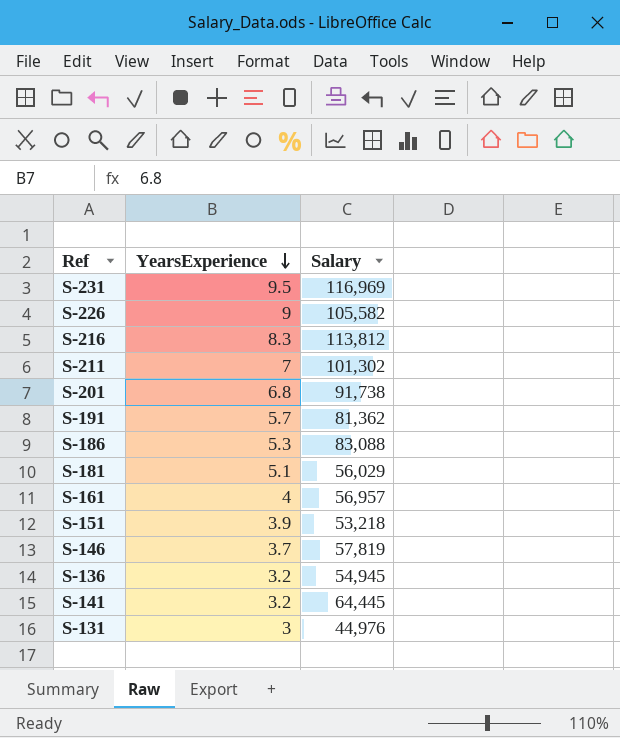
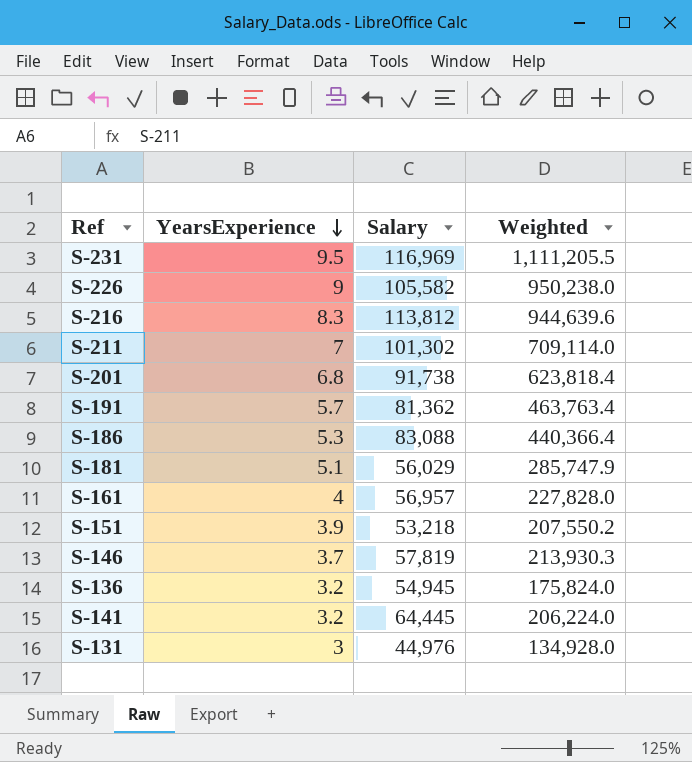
column Weighted | formula: none -> [YearsExperience] * [Salary]

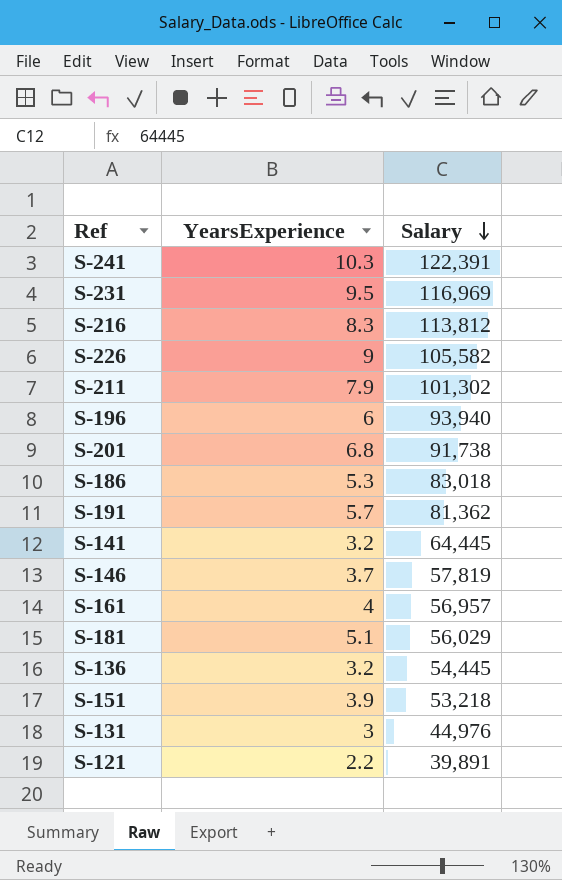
row order: YearsExperience descending -> Salary descending
column Weighted | formula: [YearsExperience] * [Salary] -> none
row S-241: none -> 10.3 | 122,391
S-211 | YearsExperience: 7 -> 7.9
row S-196: none -> 6 | 93,940
S-186 | Salary: 83,088 -> 83,018
S-136 | Salary: 54,945 -> 54,445
row S-121: none -> 2.2 | 39,891

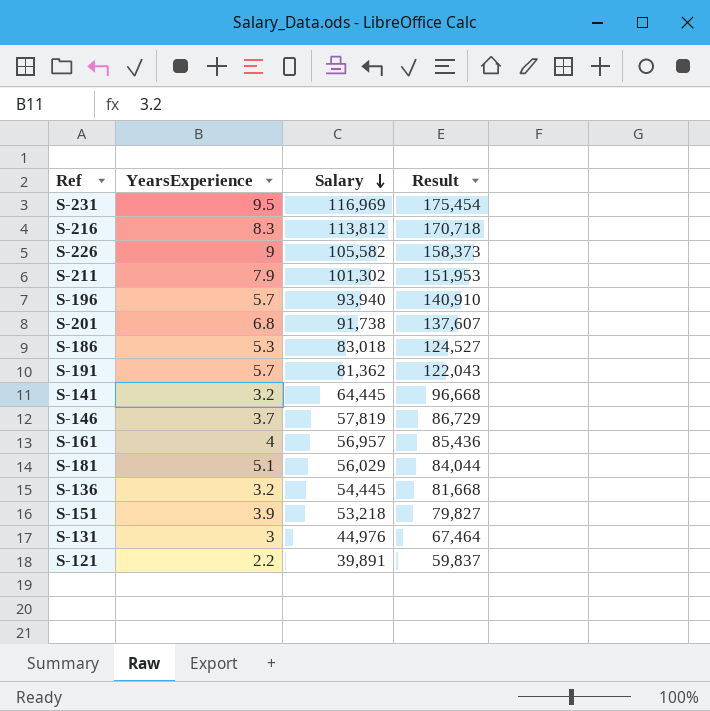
column Result | formula: none -> [Salary] * 1.5
row S-241: 10.3 | 122,391 -> none
S-196 | YearsExperience: 6 -> 5.7

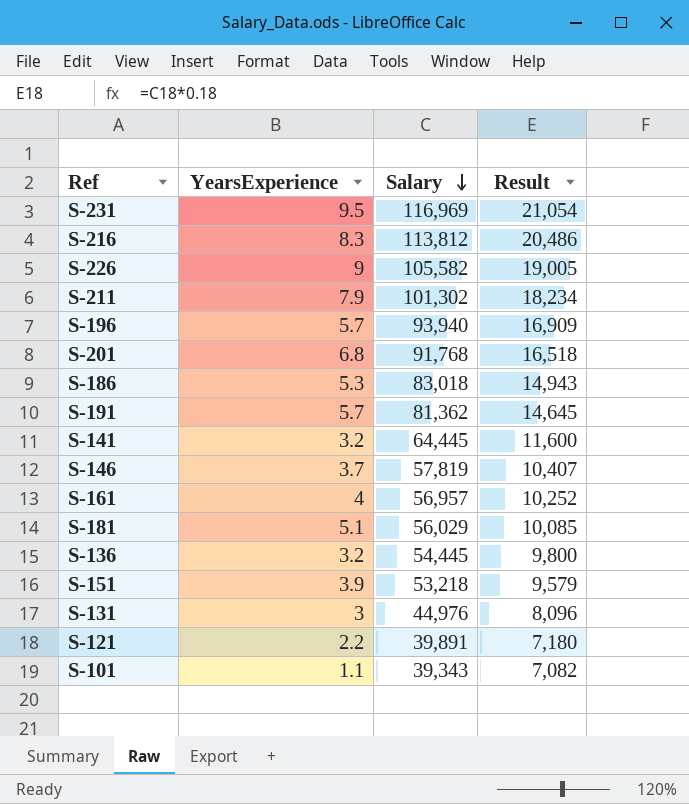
column Result | formula: [Salary] * 1.5 -> [Salary] * 0.18
S-201 | Salary: 91,738 -> 91,768
row S-101: none -> 1.1 | 39,343 | 7,082

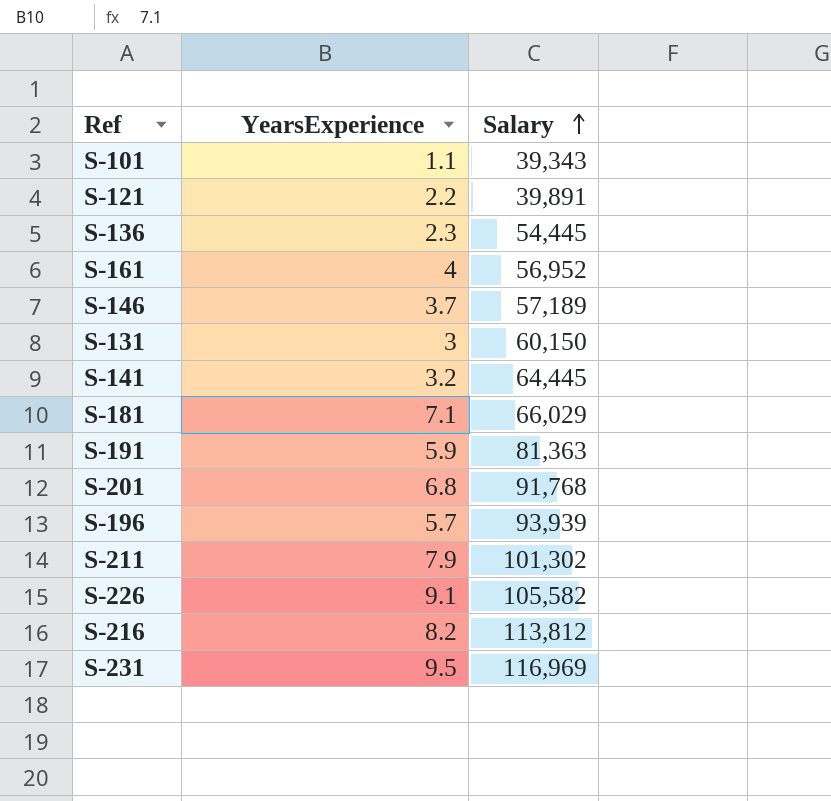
row order: Salary descending -> Salary ascending
column Result | formula: [Salary] * 0.18 -> none
row S-186: 5.3 | 83,018 | 14,943 -> none
row S-151: 3.9 | 53,218 | 9,579 -> none
S-136 | YearsExperience: 3.2 -> 2.3
S-161 | Salary: 56,957 -> 56,952
S-146 | Salary: 57,819 -> 57,189
S-131 | Salary: 44,976 -> 60,150
S-181 | YearsExperience: 5.1 -> 7.1
S-181 | Salary: 56,029 -> 66,029
S-191 | YearsExperience: 5.7 -> 5.9
S-191 | Salary: 81,362 -> 81,363
S-196 | Salary: 93,940 -> 93,939
S-226 | YearsExperience: 9 -> 9.1
S-216 | YearsExperience: 8.3 -> 8.2

